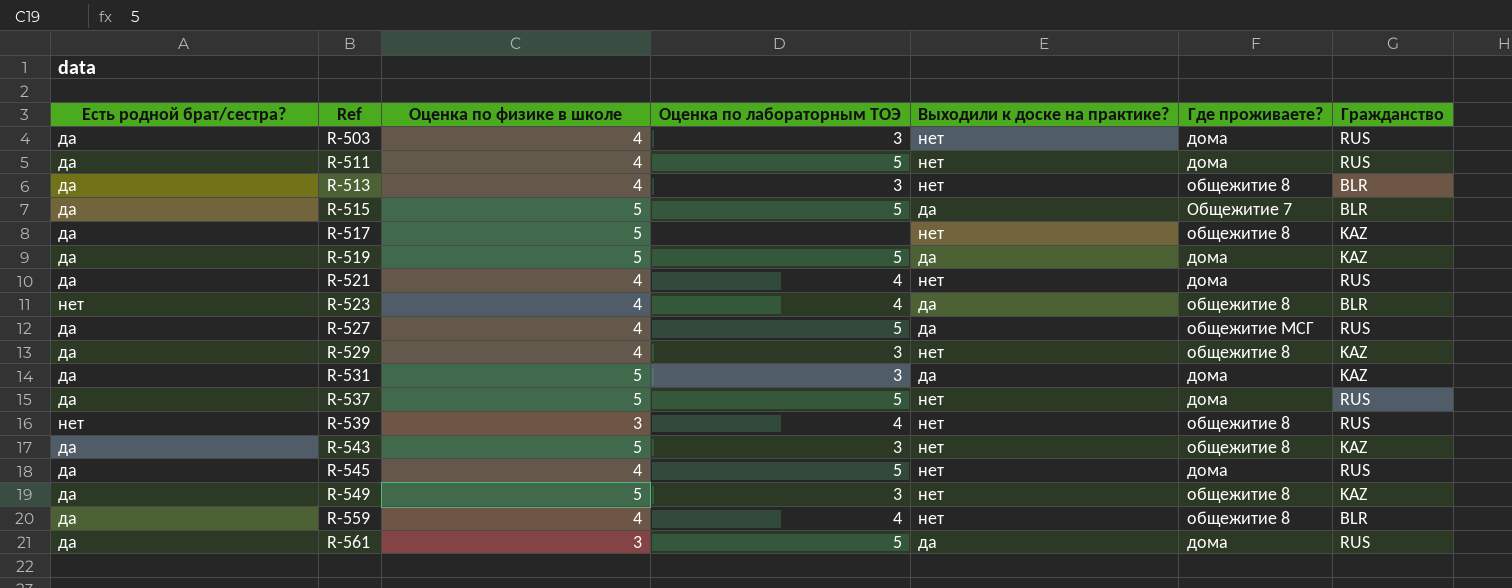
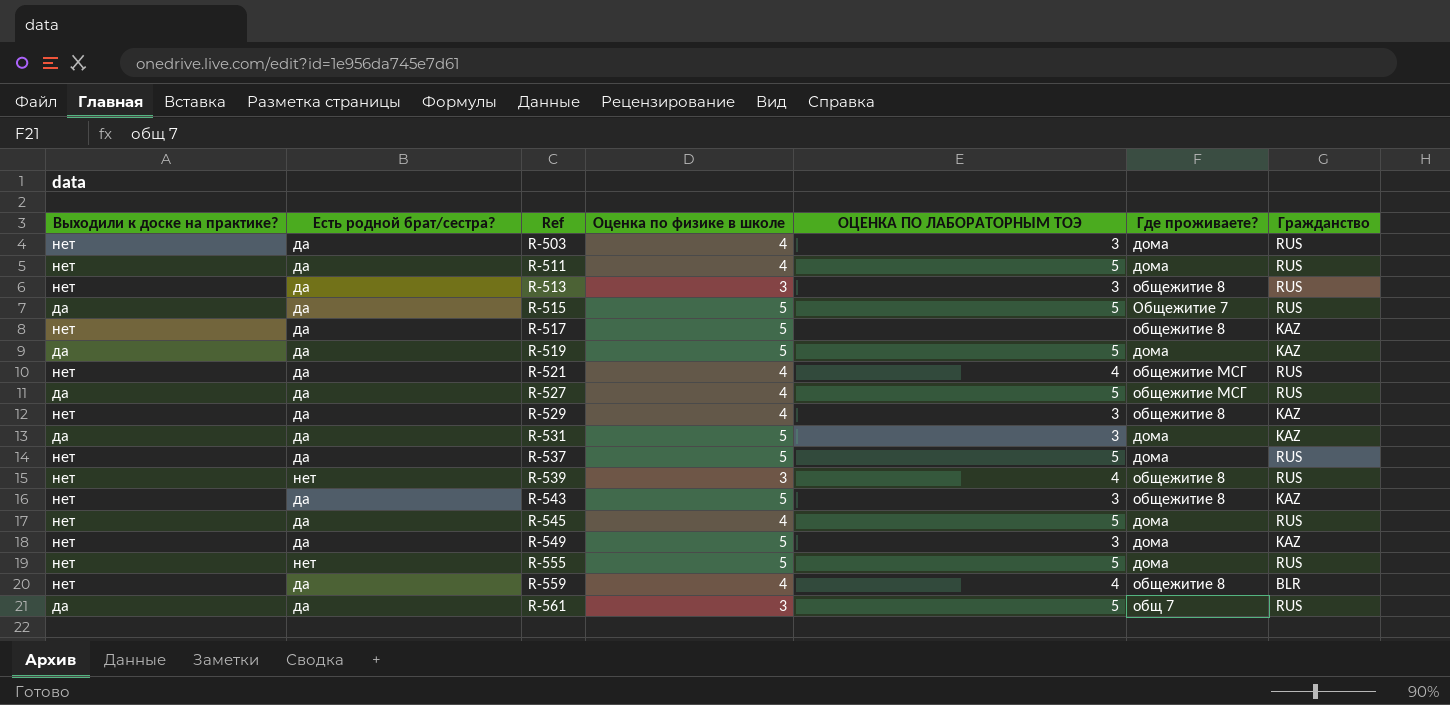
column Выходили к доске на практике? | position: 5 -> 1
column name: Оценка по лабораторным ТОЭ -> ОЦЕНКА ПО ЛАБОРАТОРНЫМ ТОЭ
row R-523: нет | 4 | 4 | да | общежитие 8 | BLR -> none
R-513 | Оценка по физике в школе: 4 -> 3
R-513 | Гражданство: BLR -> RUS
R-515 | Гражданство: BLR -> RUS
R-521 | Где проживаете?: дома -> общежитие МСГ
R-549 | Где проживаете?: общежитие 8 -> дома
row R-555: none -> нет | нет | 5 | 5 | дома | RUS
R-561 | Где проживаете?: дома -> общ 7

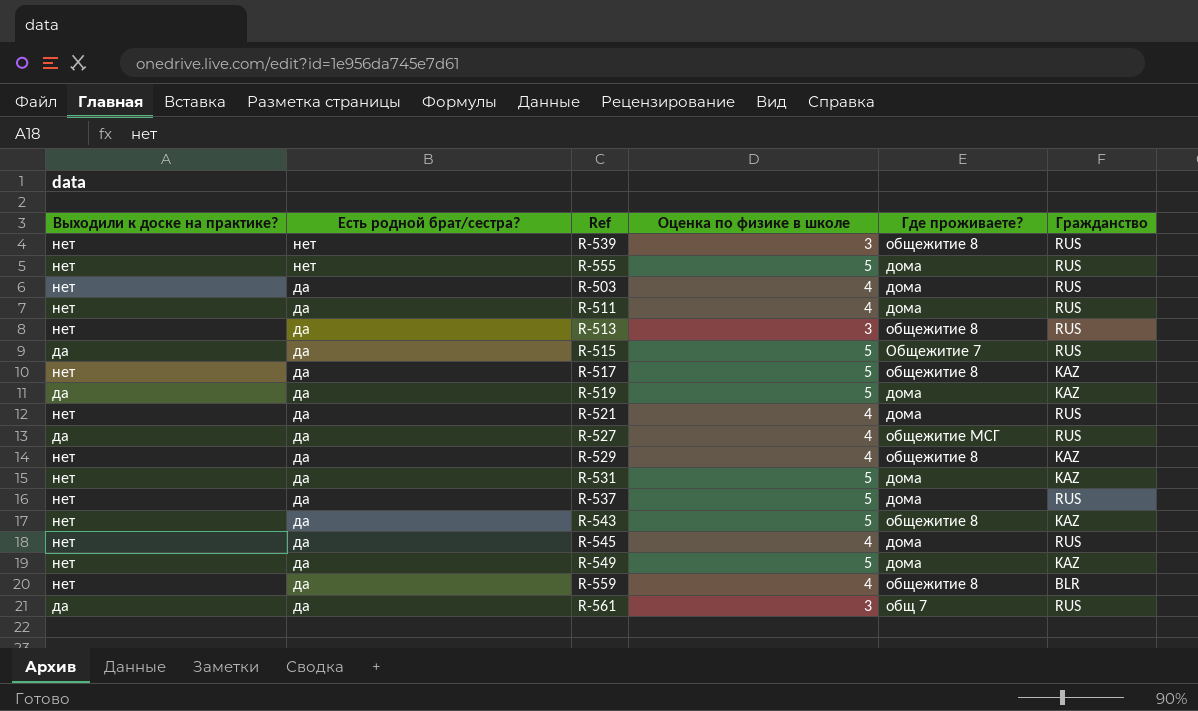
row order: Ref ascending -> Есть родной брат/сестра? descending
column ОЦЕНКА ПО ЛАБОРАТОРНЫМ ТОЭ | position: 5 -> none
R-521 | Где проживаете?: общежитие МСГ -> дома
R-531 | Выходили к доске на практике?: да -> нет

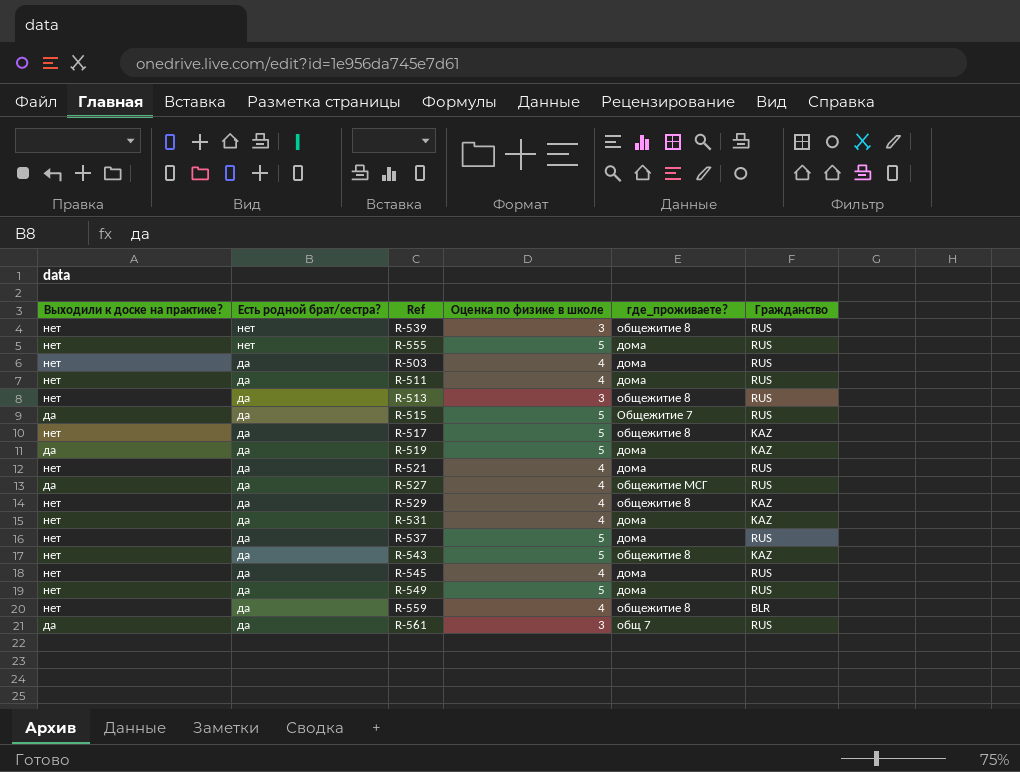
column name: Где проживаете? -> где_проживаете?
R-531 | Оценка по физике в школе: 5 -> 4
R-549 | Гражданство: KAZ -> RUS

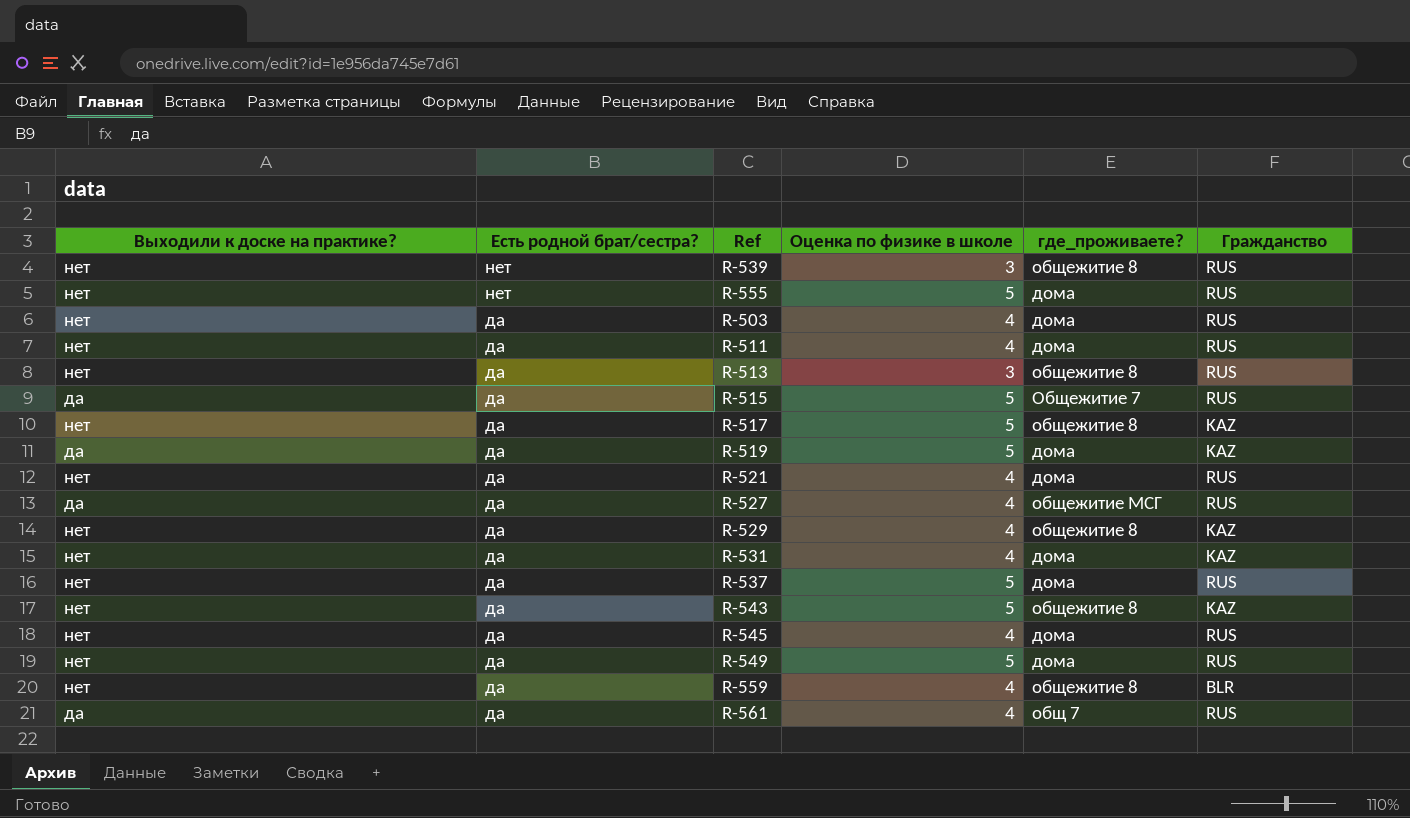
R-561 | Оценка по физике в школе: 3 -> 4

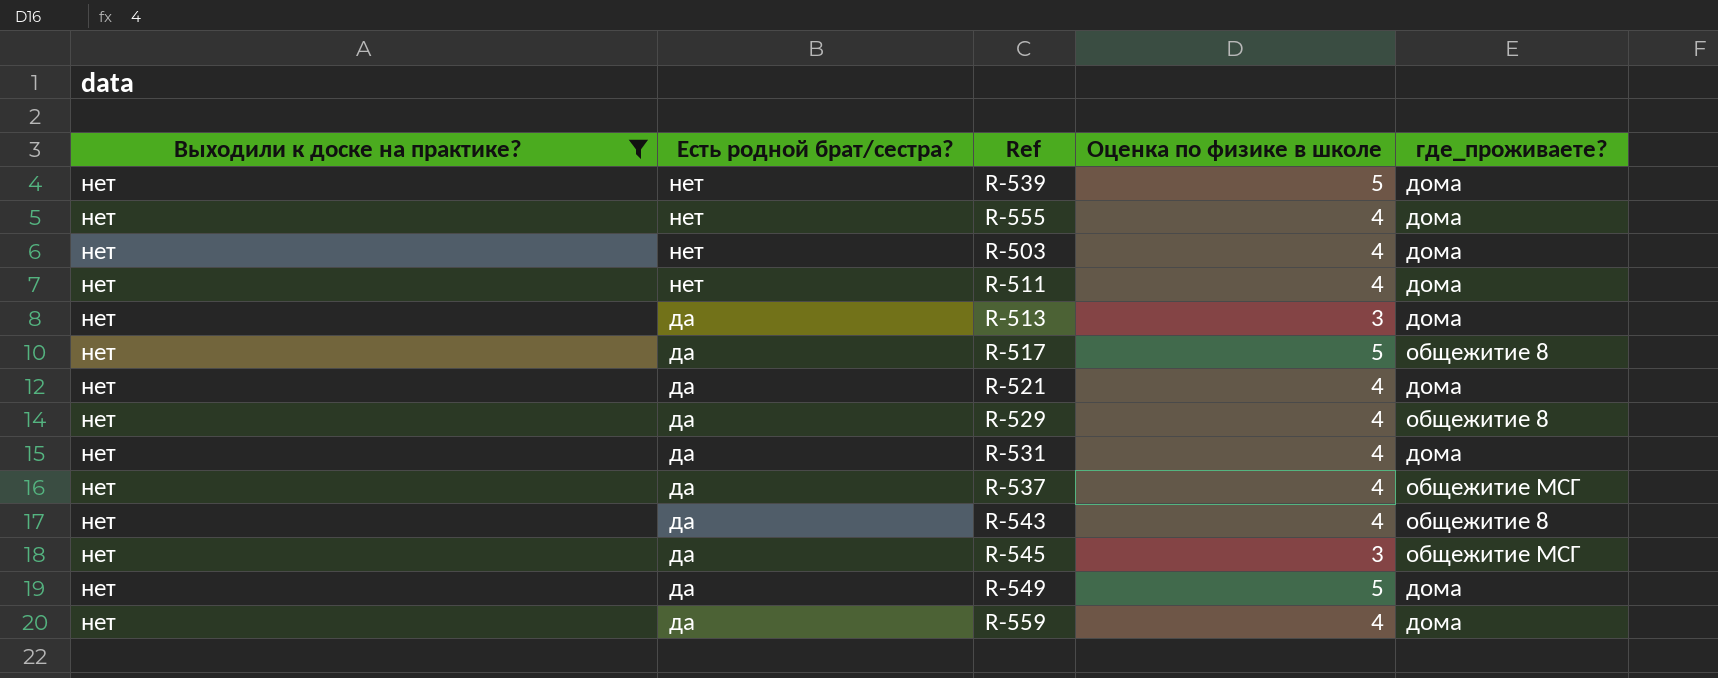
filter: none -> Выходили к доске на практике? = нет
column Гражданство | position: 6 -> none
R-539 | Оценка по физике в школе: 3 -> 5
R-539 | где_проживаете?: общежитие 8 -> дома
R-555 | Оценка по физике в школе: 5 -> 4
R-503 | Есть родной брат/сестра?: да -> нет
R-511 | Есть родной брат/сестра?: да -> нет
R-513 | где_проживаете?: общежитие 8 -> дома
R-537 | Оценка по физике в школе: 5 -> 4
R-537 | где_проживаете?: дома -> общежитие МСГ
R-543 | Оценка по физике в школе: 5 -> 4
R-545 | Оценка по физике в школе: 4 -> 3
R-545 | где_проживаете?: дома -> общежитие МСГ
R-559 | где_проживаете?: общежитие 8 -> дома

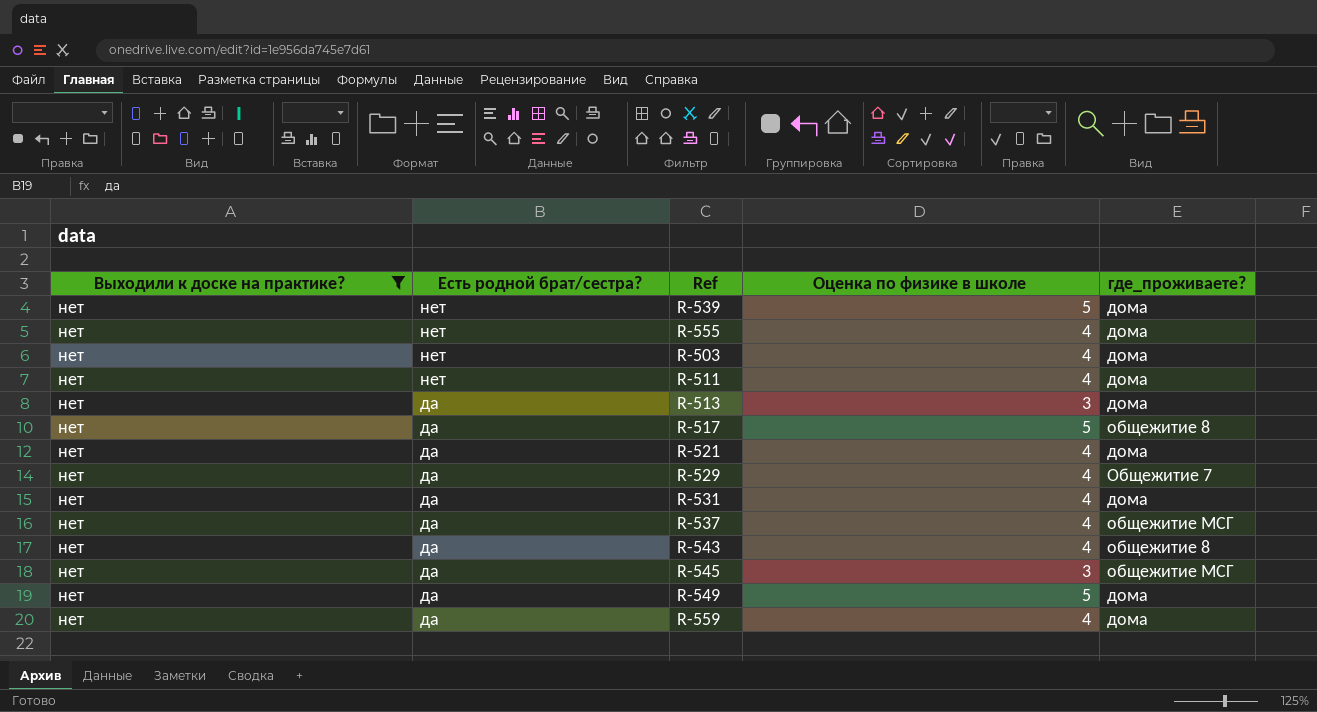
R-529 | где_проживаете?: общежитие 8 -> Общежитие 7

